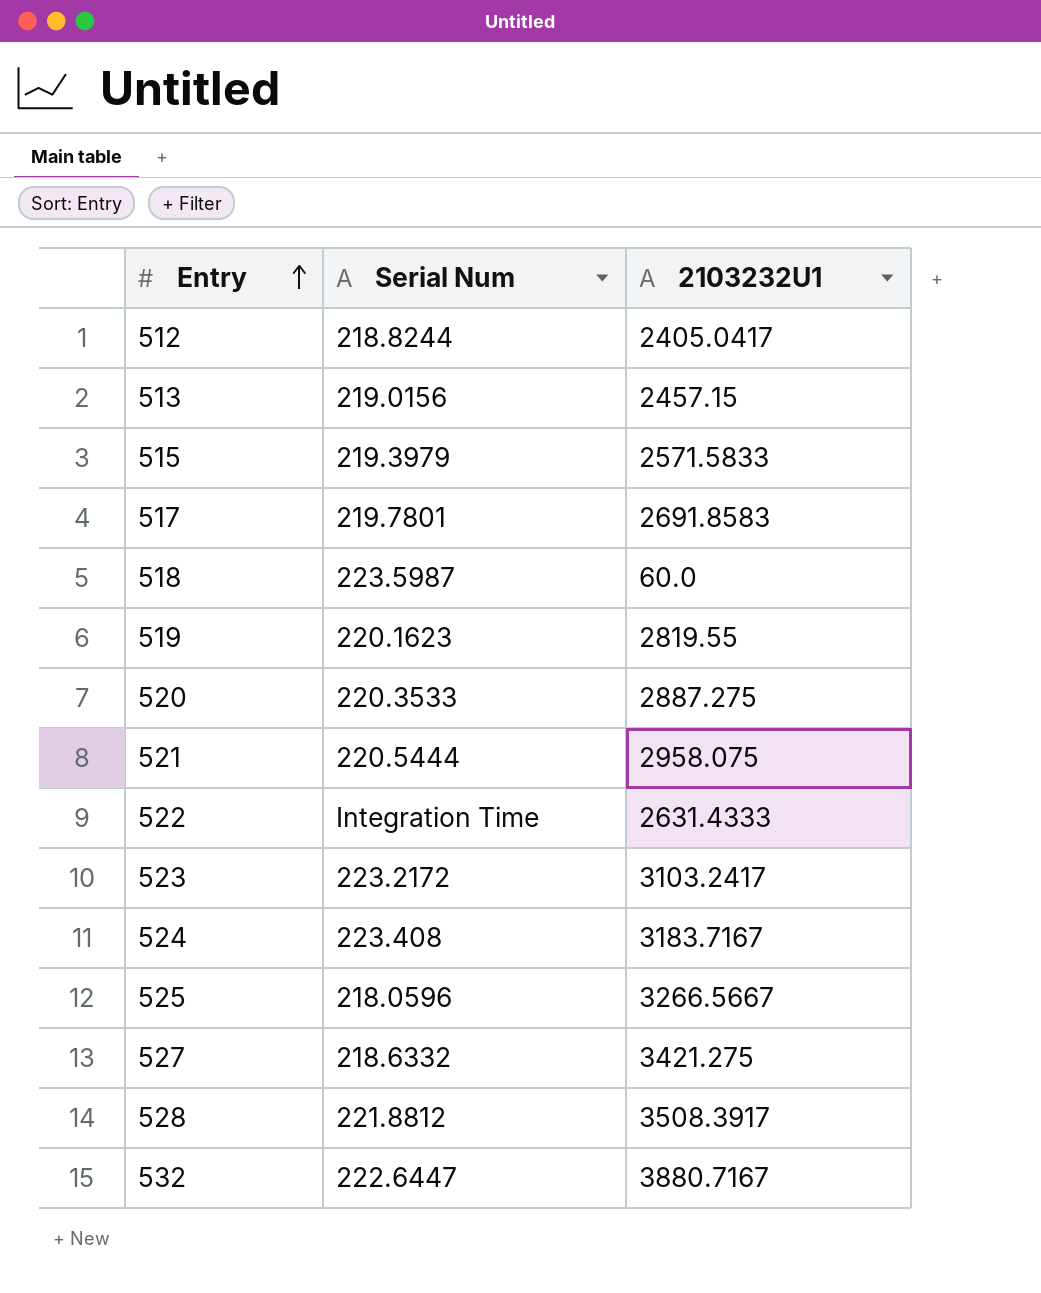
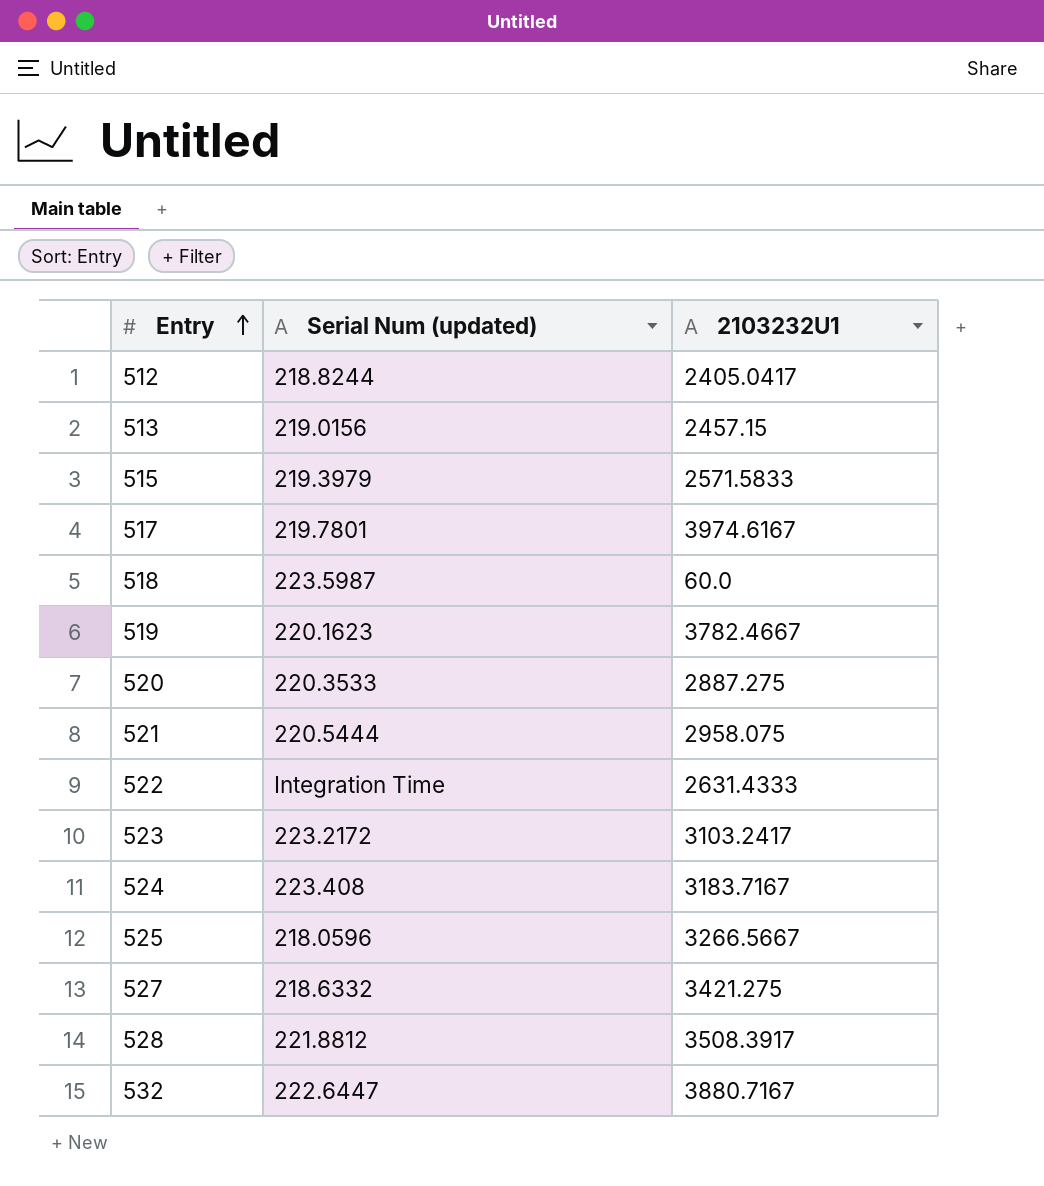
column name: Serial Num -> Serial Num (updated)
517 | 2103232U1: 2691.8583 -> 3974.6167
519 | 2103232U1: 2819.55 -> 3782.4667

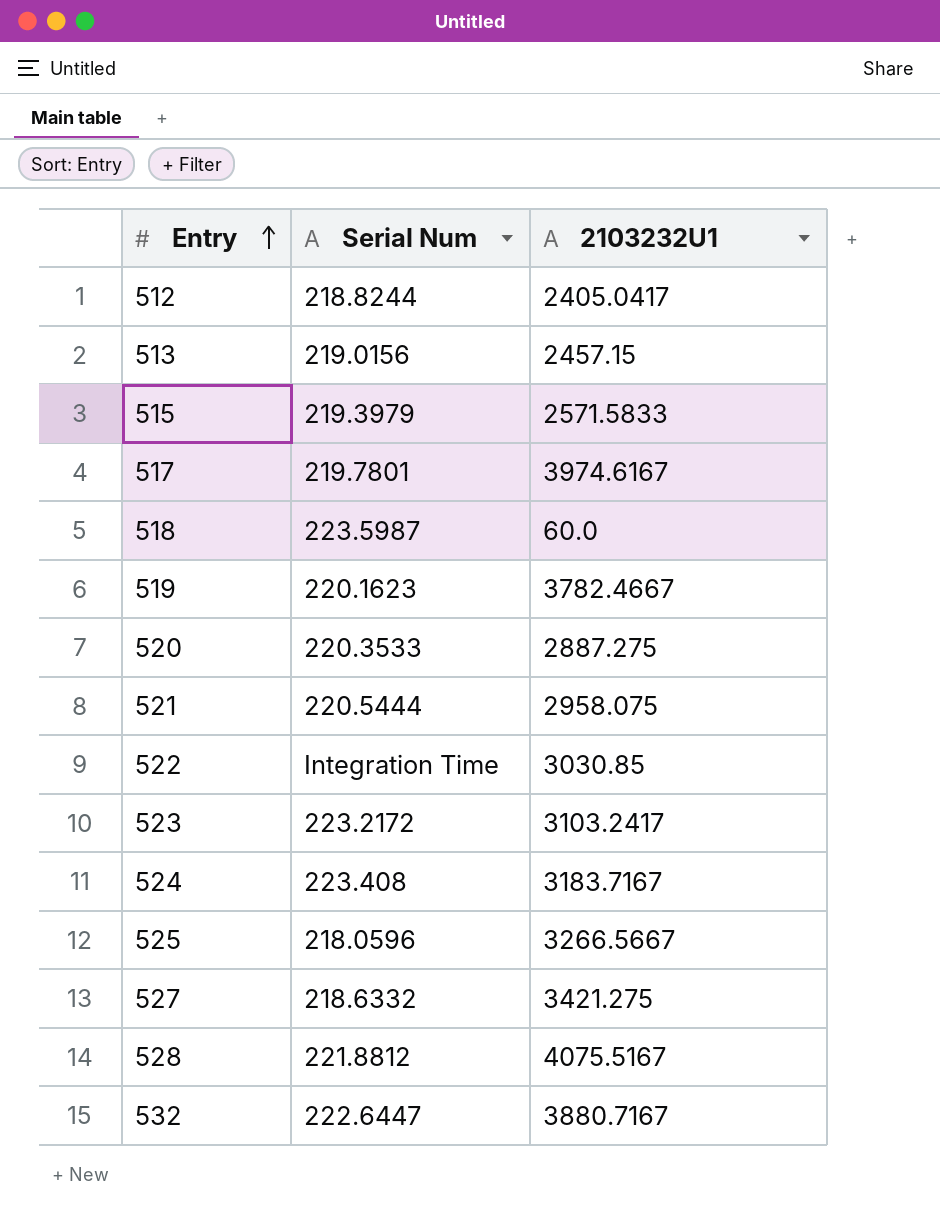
column name: Serial Num (updated) -> Serial Num
522 | 2103232U1: 2631.4333 -> 3030.85
528 | 2103232U1: 3508.3917 -> 4075.5167

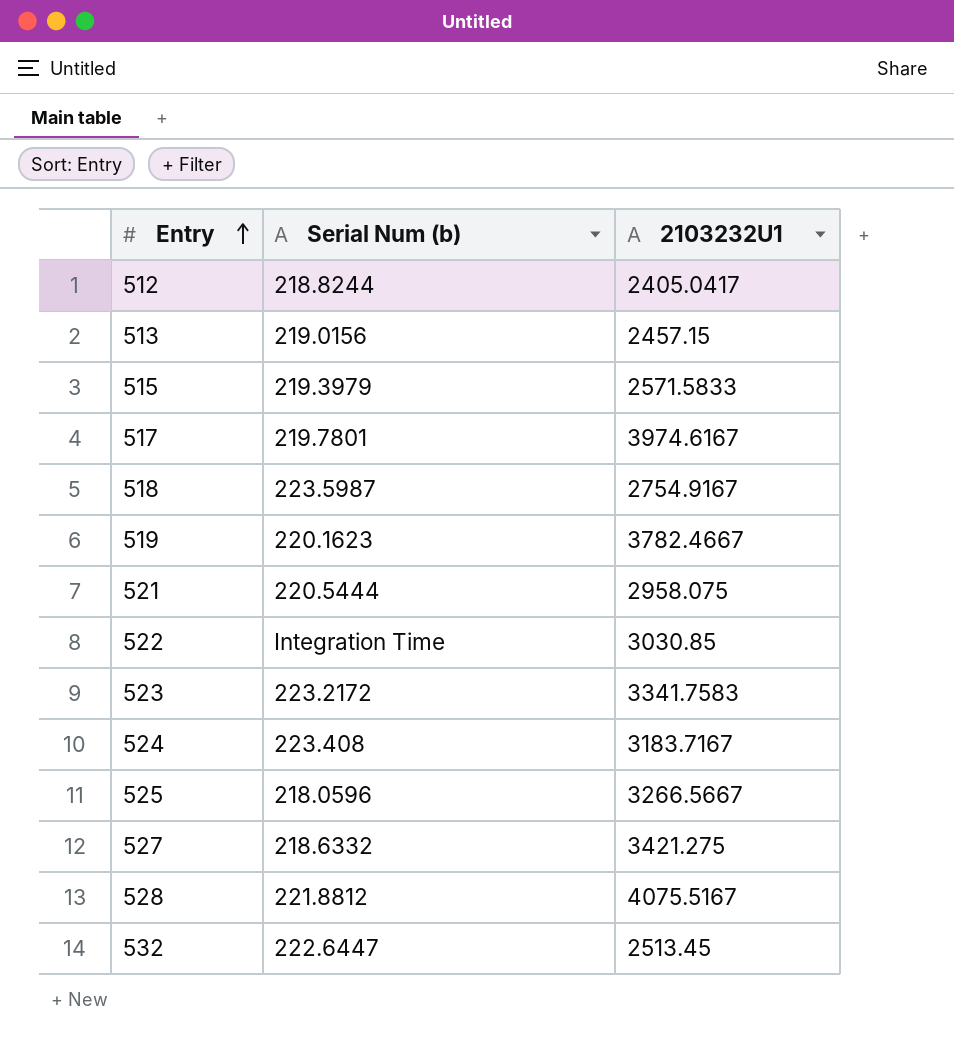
column name: Serial Num -> Serial Num (b)
row 520: 220.3533 | 2887.275 -> none
518 | 2103232U1: 60.0 -> 2754.9167
523 | 2103232U1: 3103.2417 -> 3341.7583
532 | 2103232U1: 3880.7167 -> 2513.45

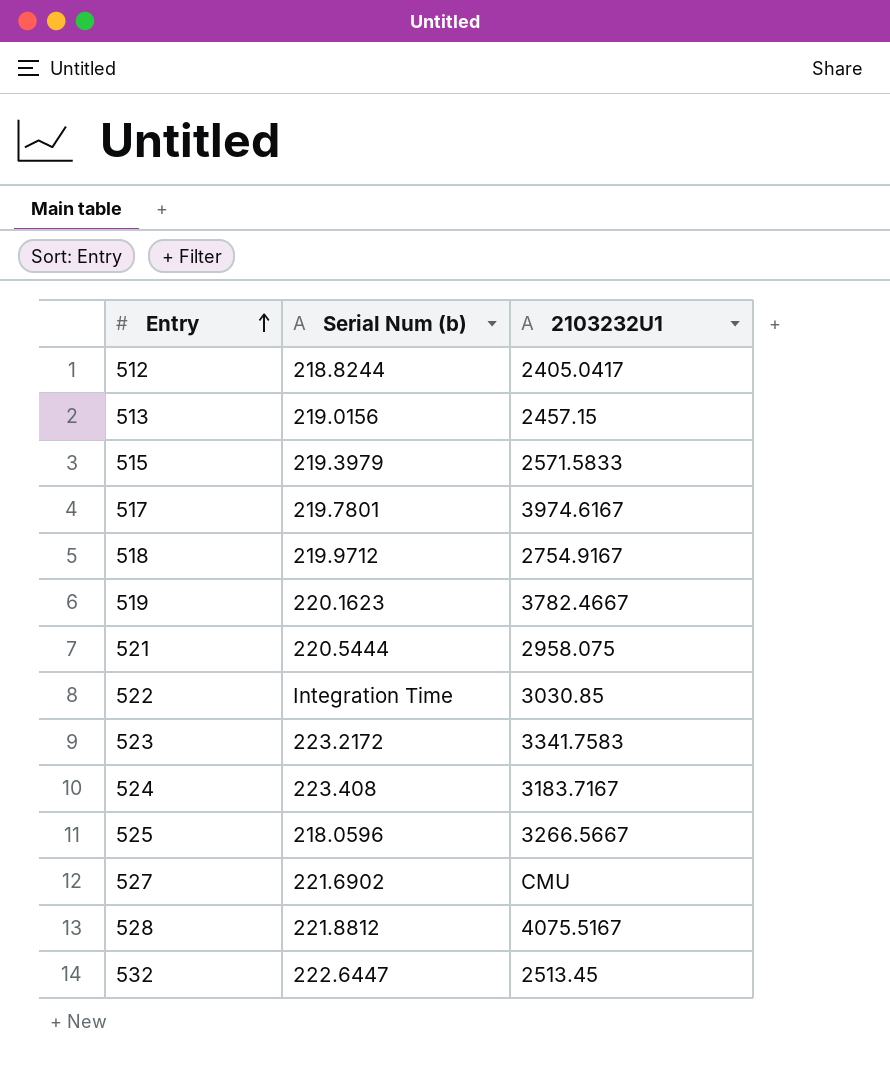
518 | Serial Num (b): 223.5987 -> 219.9712
527 | Serial Num (b): 218.6332 -> 221.6902
527 | 2103232U1: 3421.275 -> CMU

